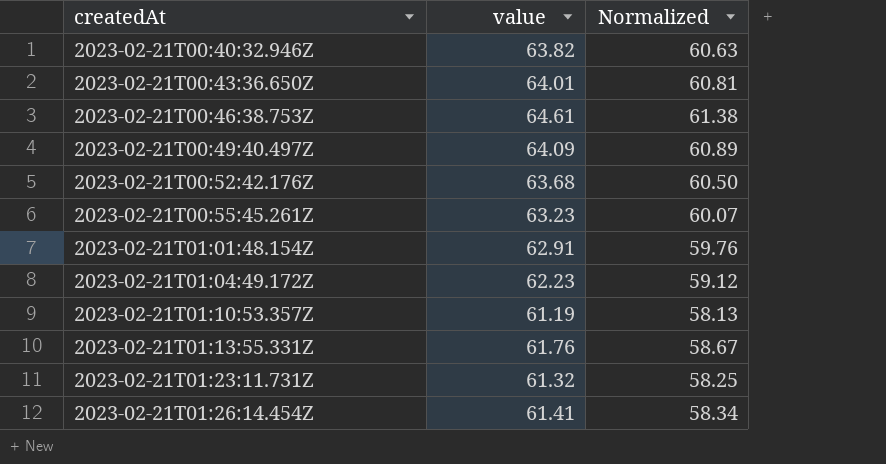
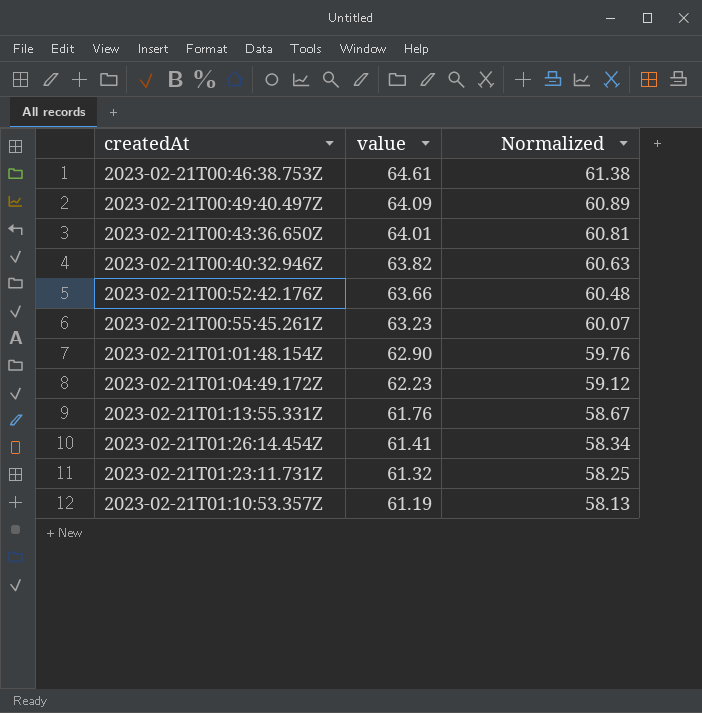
row order: createdAt ascending -> value descending
2023-02-21T00:52:42.176Z | value: 63.68 -> 63.66
2023-02-21T00:52:42.176Z | Normalized: 60.50 -> 60.48
2023-02-21T01:01:48.154Z | value: 62.91 -> 62.90

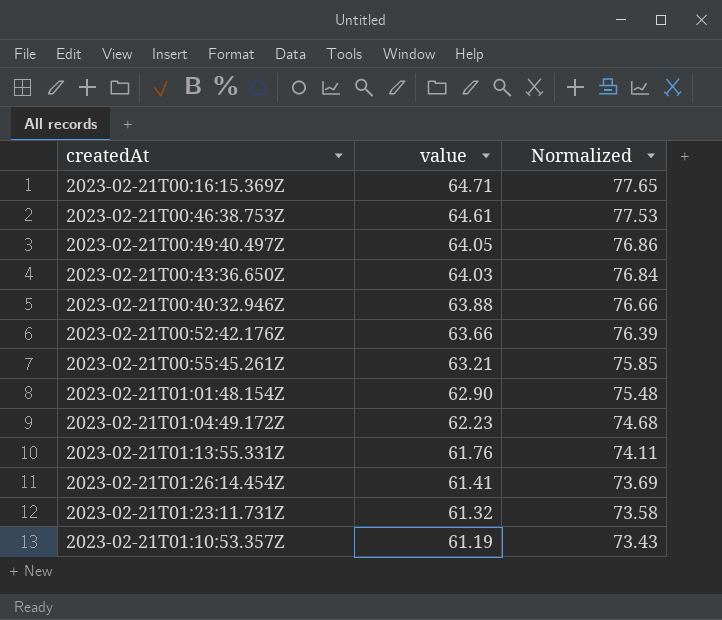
column Normalized | formula: [value] * 0.95 -> [value] * 1.2
row 2023-02-21T00:16:15.369Z: none -> 64.71 | 77.65
2023-02-21T00:49:40.497Z | value: 64.09 -> 64.05
2023-02-21T00:43:36.650Z | value: 64.01 -> 64.03
2023-02-21T00:40:32.946Z | value: 63.82 -> 63.88
2023-02-21T00:55:45.261Z | value: 63.23 -> 63.21

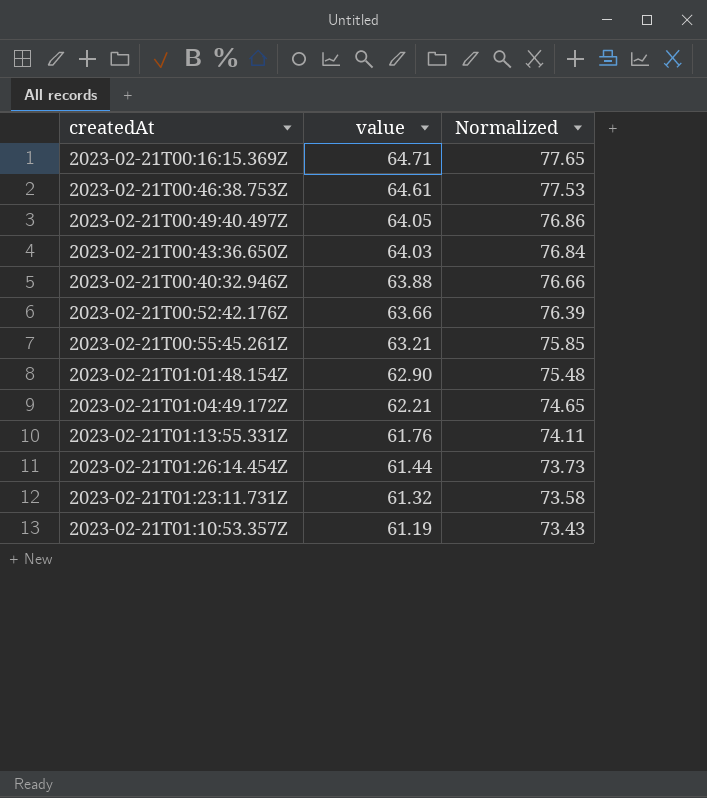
2023-02-21T01:04:49.172Z | value: 62.23 -> 62.21
2023-02-21T01:04:49.172Z | Normalized: 74.68 -> 74.65
2023-02-21T01:26:14.454Z | value: 61.41 -> 61.44
2023-02-21T01:26:14.454Z | Normalized: 73.69 -> 73.73

